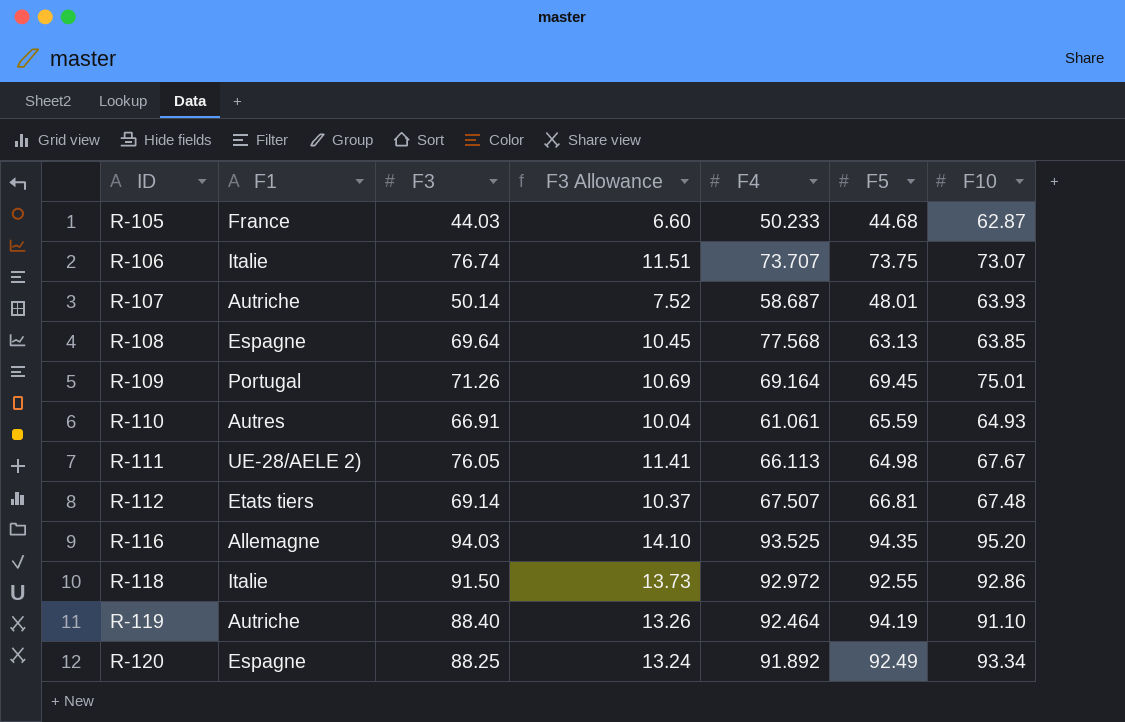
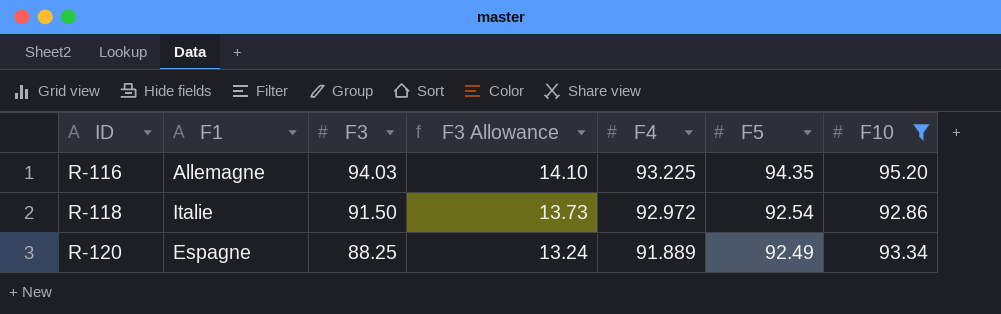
filter: none -> F10 >= 92.86
R-116 | F4: 93.525 -> 93.225
R-118 | F5: 92.55 -> 92.54
R-120 | F4: 91.892 -> 91.889

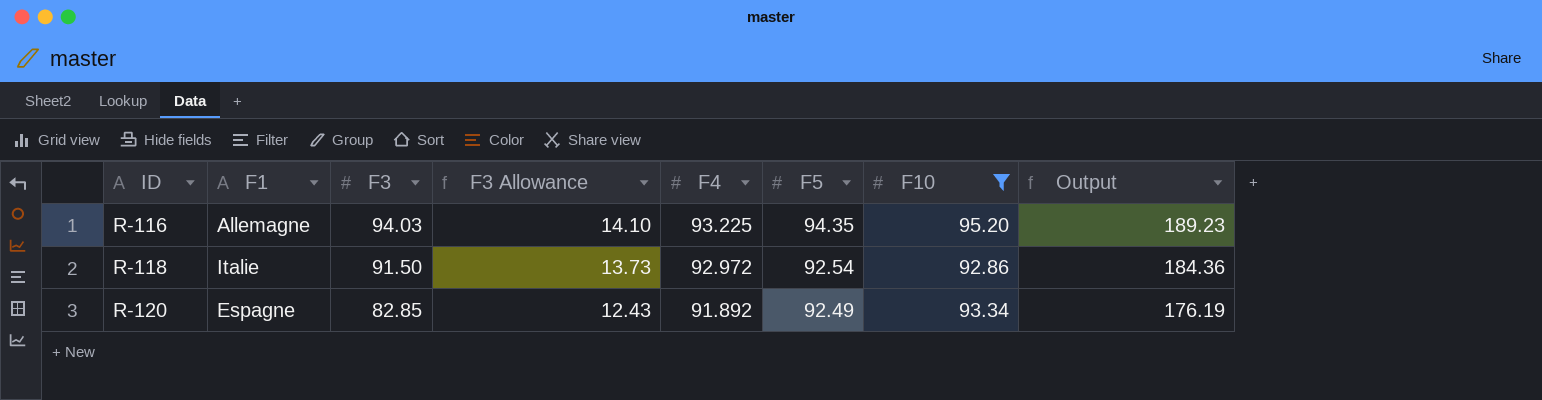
column Output | formula: none -> [F3] + [F10]
R-120 | F3: 88.25 -> 82.85
R-120 | F3 Allowance: 13.24 -> 12.43
R-120 | F4: 91.889 -> 91.892

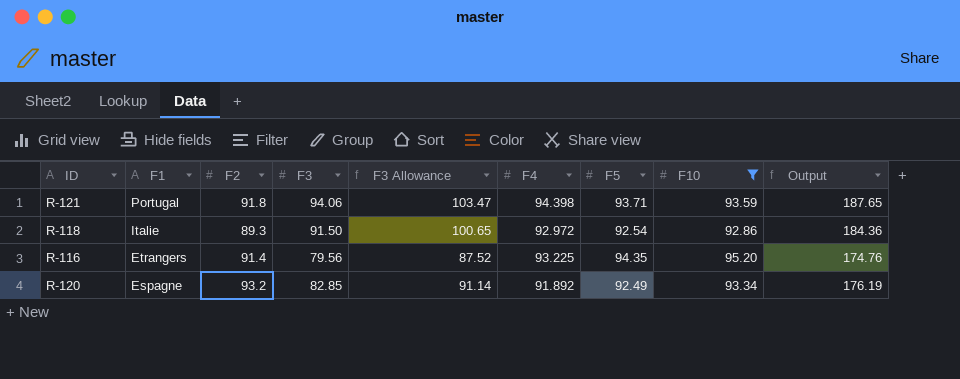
row order: ID ascending -> F1 descending
column F2 | position: none -> 3
column F3 Allowance | formula: [F3] * 0.15 -> [F3] * 1.1
row R-121: none -> Portugal | 91.8 | 94.06 | 103.47 | 94.398 | 93.71 | 93.59 | 187.65
R-116 | F1: Allemagne -> Etrangers
R-116 | F3: 94.03 -> 79.56
R-116 | Output: 189.23 -> 174.76

